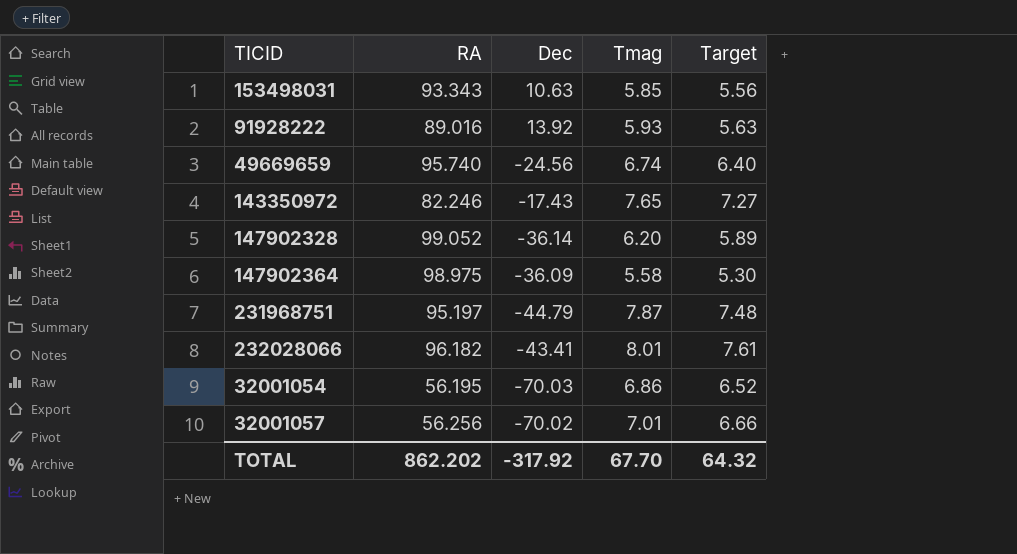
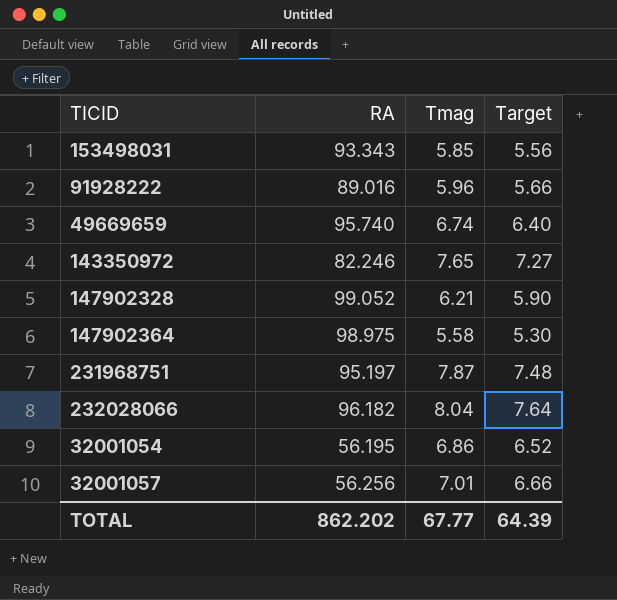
column Dec | position: 3 -> none
91928222 | Tmag: 5.93 -> 5.96
91928222 | Target: 5.63 -> 5.66
147902328 | Tmag: 6.20 -> 6.21
147902328 | Target: 5.89 -> 5.90
232028066 | Tmag: 8.01 -> 8.04
232028066 | Target: 7.61 -> 7.64
TOTAL | Tmag: 67.70 -> 67.77
TOTAL | Target: 64.32 -> 64.39

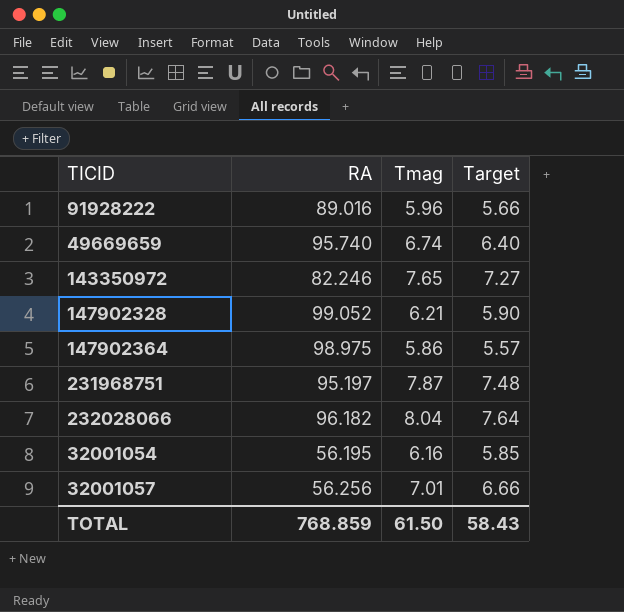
row 153498031: 93.343 | 5.85 | 5.56 -> none
147902364 | Tmag: 5.58 -> 5.86
147902364 | Target: 5.30 -> 5.57
32001054 | Tmag: 6.86 -> 6.16
32001054 | Target: 6.52 -> 5.85
TOTAL | RA: 862.202 -> 768.859
TOTAL | Tmag: 67.77 -> 61.50
TOTAL | Target: 64.39 -> 58.43

